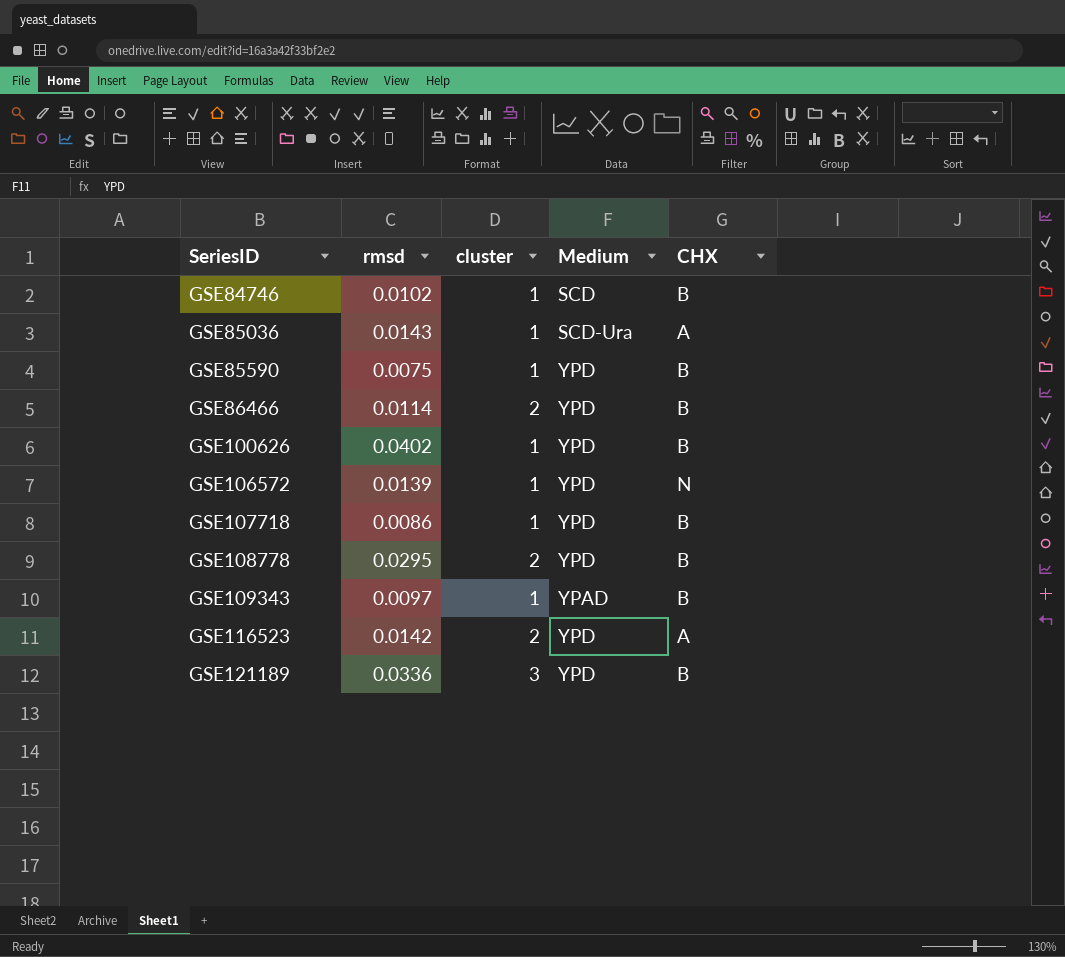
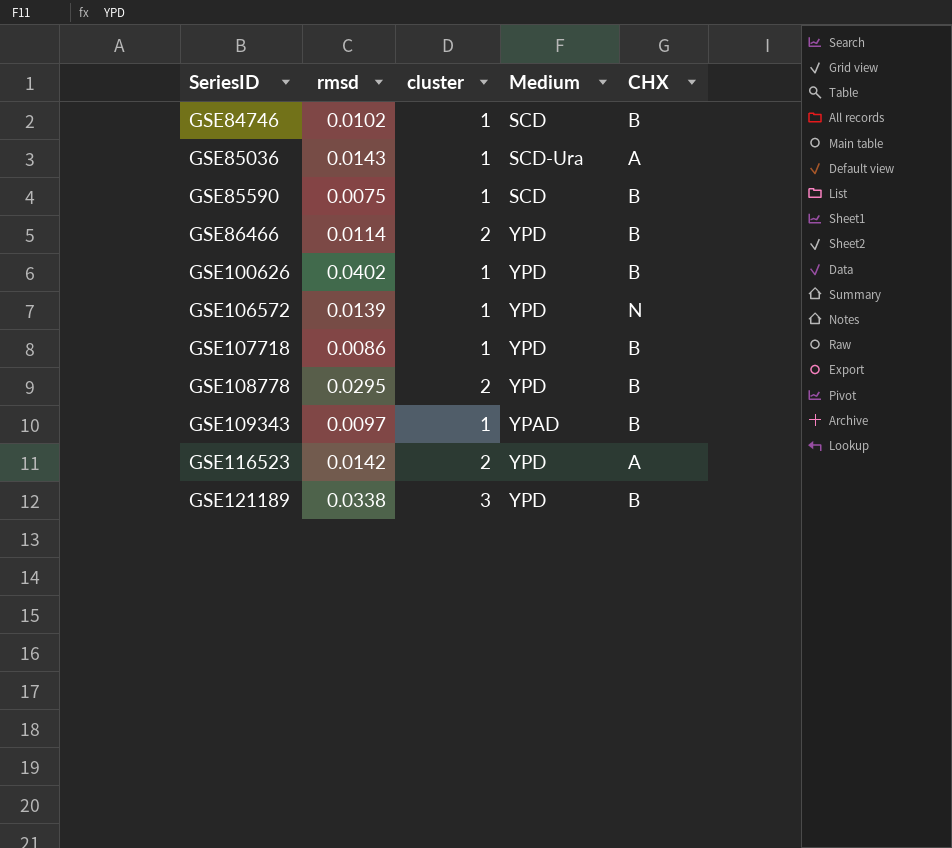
GSE85590 | Medium: YPD -> SCD
GSE121189 | rmsd: 0.0336 -> 0.0338

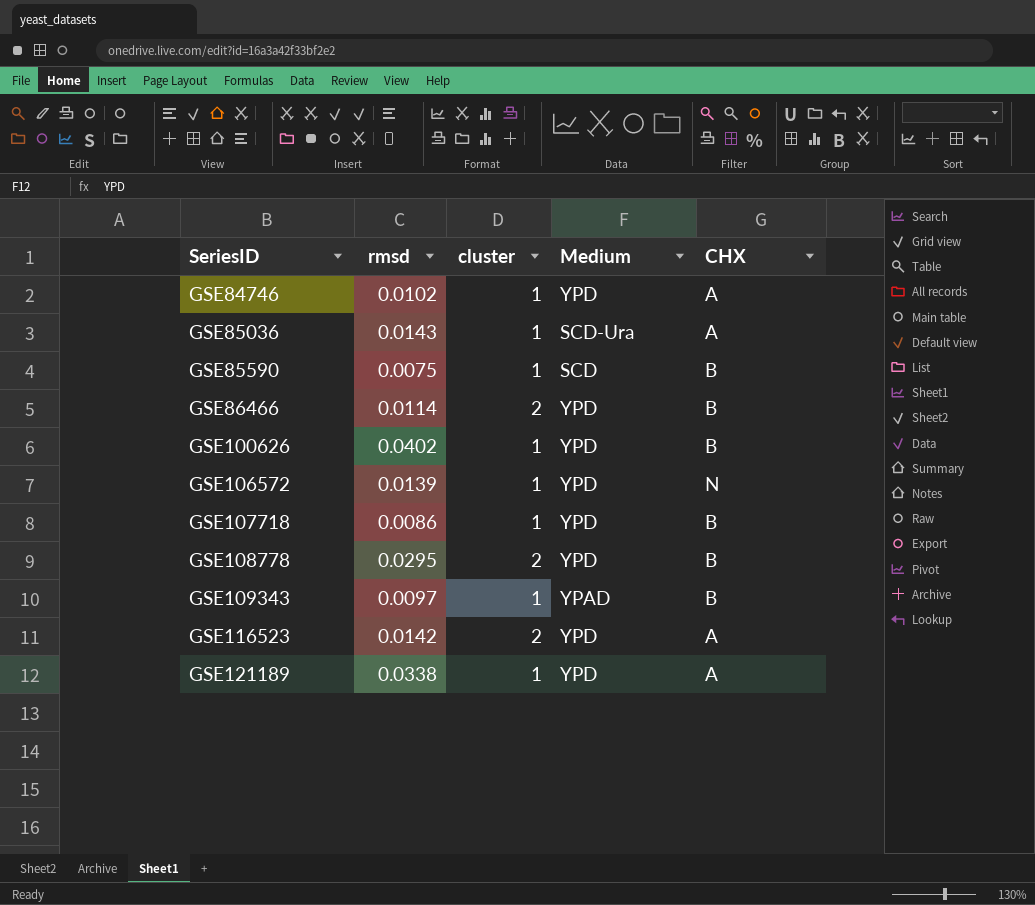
GSE84746 | Medium: SCD -> YPD
GSE84746 | CHX: B -> A
GSE121189 | cluster: 3 -> 1
GSE121189 | CHX: B -> A

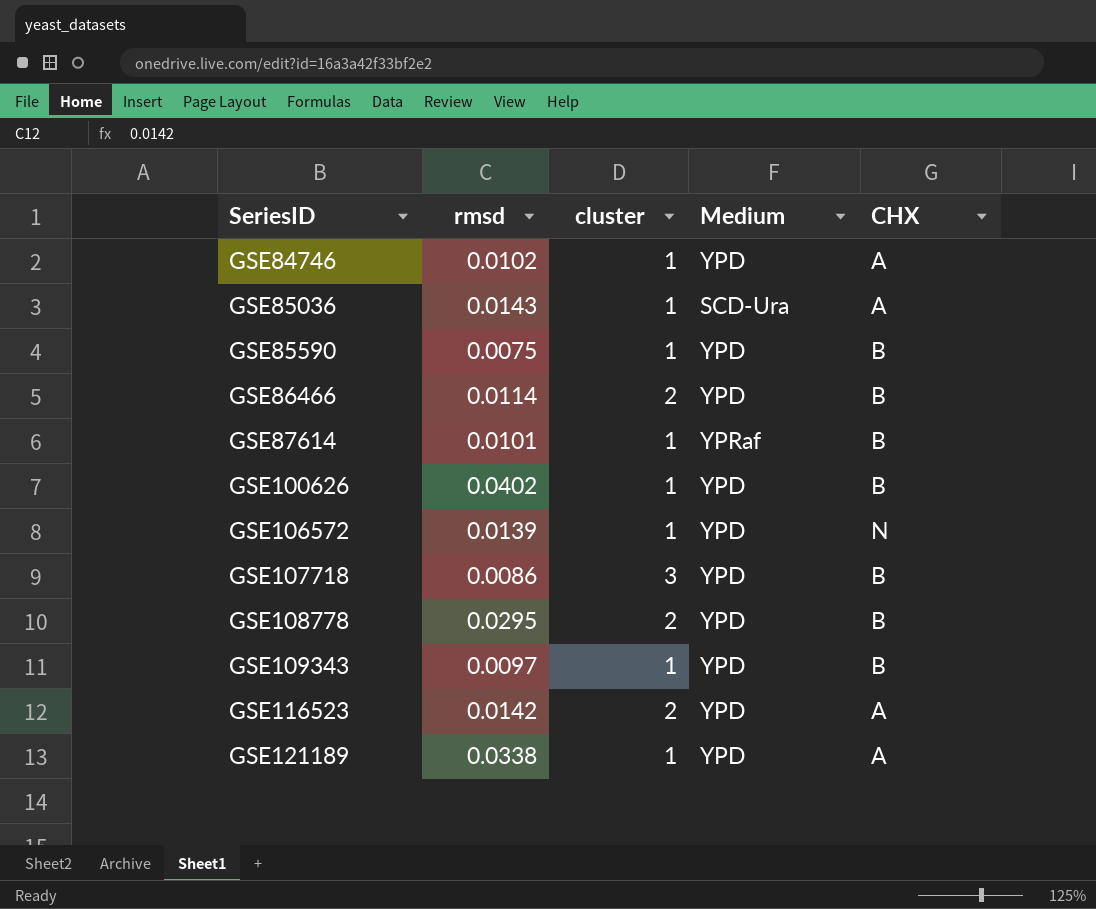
GSE85590 | Medium: SCD -> YPD
row GSE87614: none -> 0.0101 | 1 | YPRaf | B
GSE107718 | cluster: 1 -> 3
GSE109343 | Medium: YPAD -> YPD

